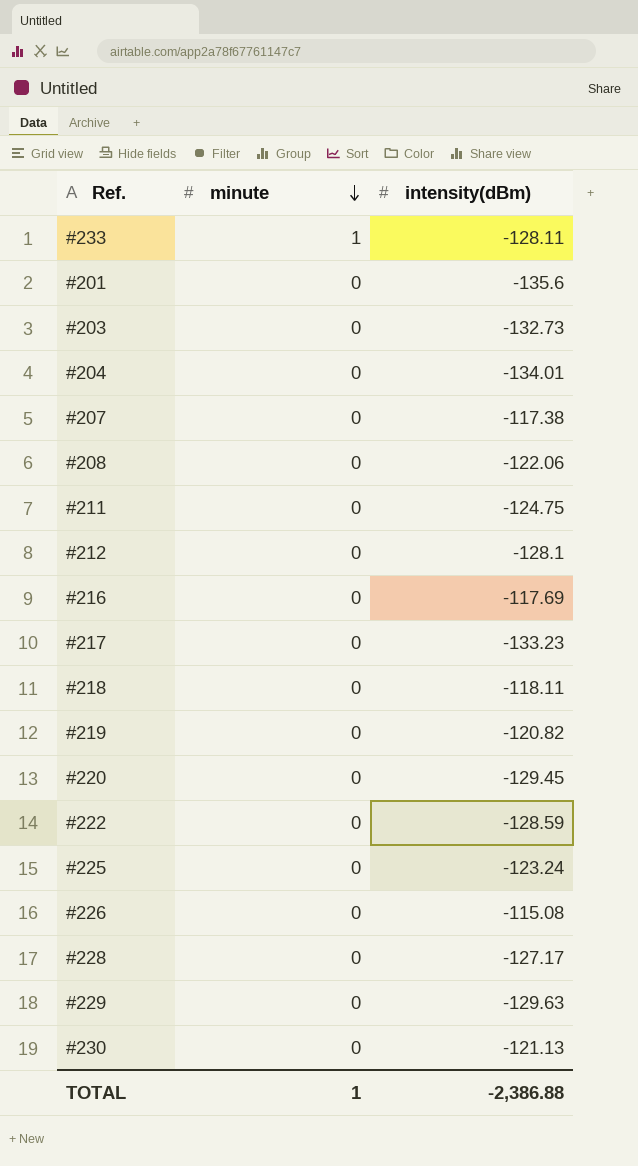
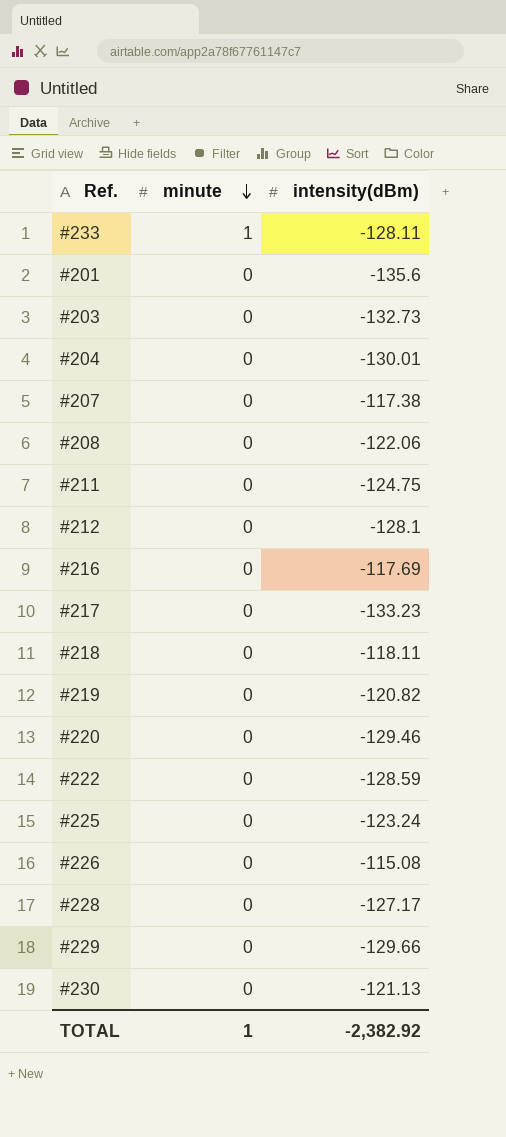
#204 | intensity(dBm): -134.01 -> -130.01
#220 | intensity(dBm): -129.45 -> -129.46
#229 | intensity(dBm): -129.63 -> -129.66
TOTAL | intensity(dBm): -2,386.88 -> -2,382.92

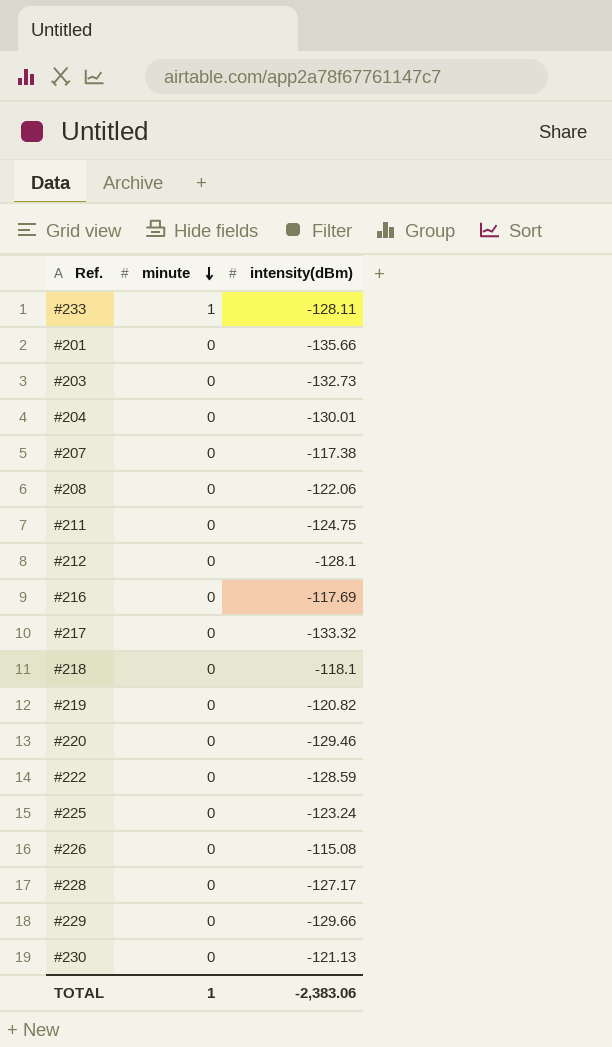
#201 | intensity(dBm): -135.6 -> -135.66
#217 | intensity(dBm): -133.23 -> -133.32
#218 | intensity(dBm): -118.11 -> -118.1
TOTAL | intensity(dBm): -2,382.92 -> -2,383.06

